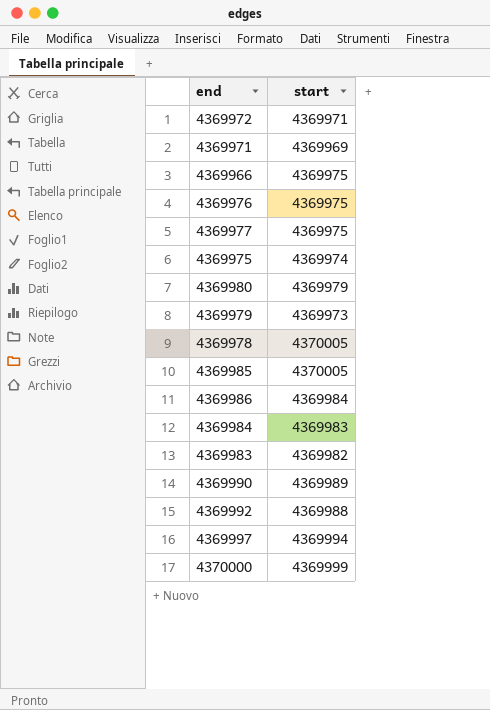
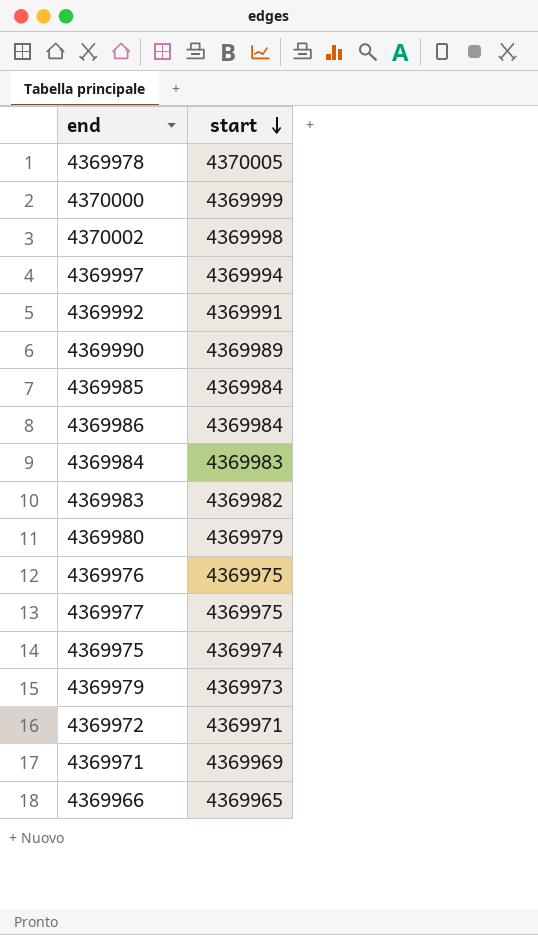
row order: none -> start descending
row 4370002: none -> 4369998
4369992 | start: 4369988 -> 4369991
4369985 | start: 4370005 -> 4369984
4369966 | start: 4369975 -> 4369965

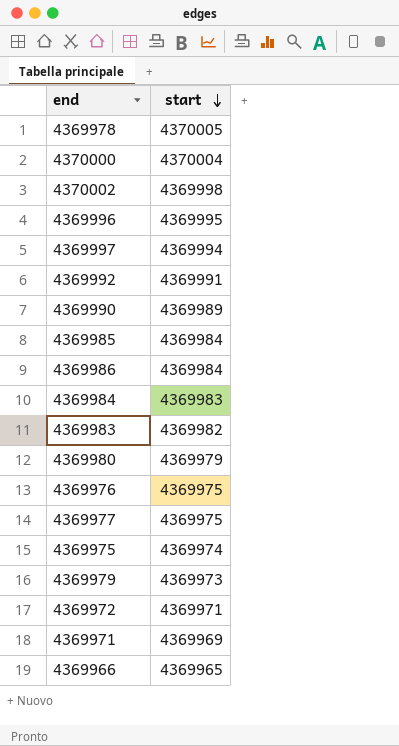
4370000 | start: 4369999 -> 4370004
row 4369996: none -> 4369995

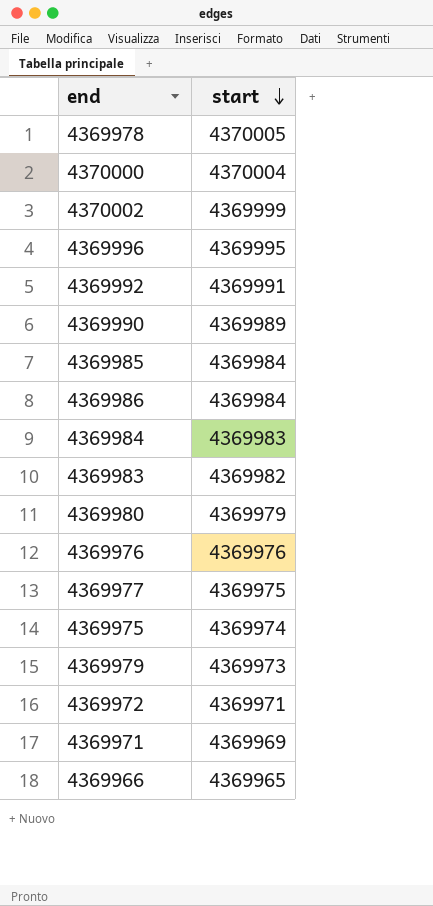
row 4369997: 4369994 -> none
4370002 | start: 4369998 -> 4369999
4369976 | start: 4369975 -> 4369976

